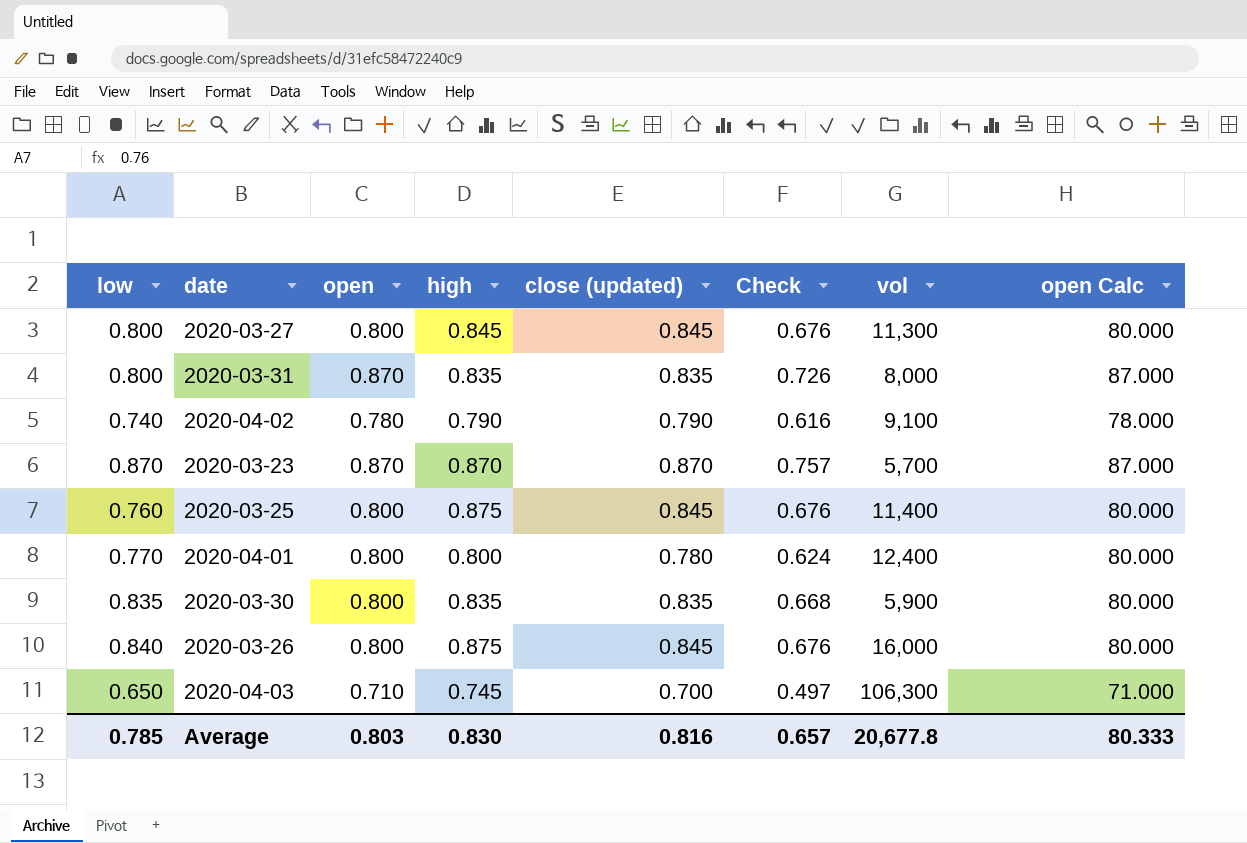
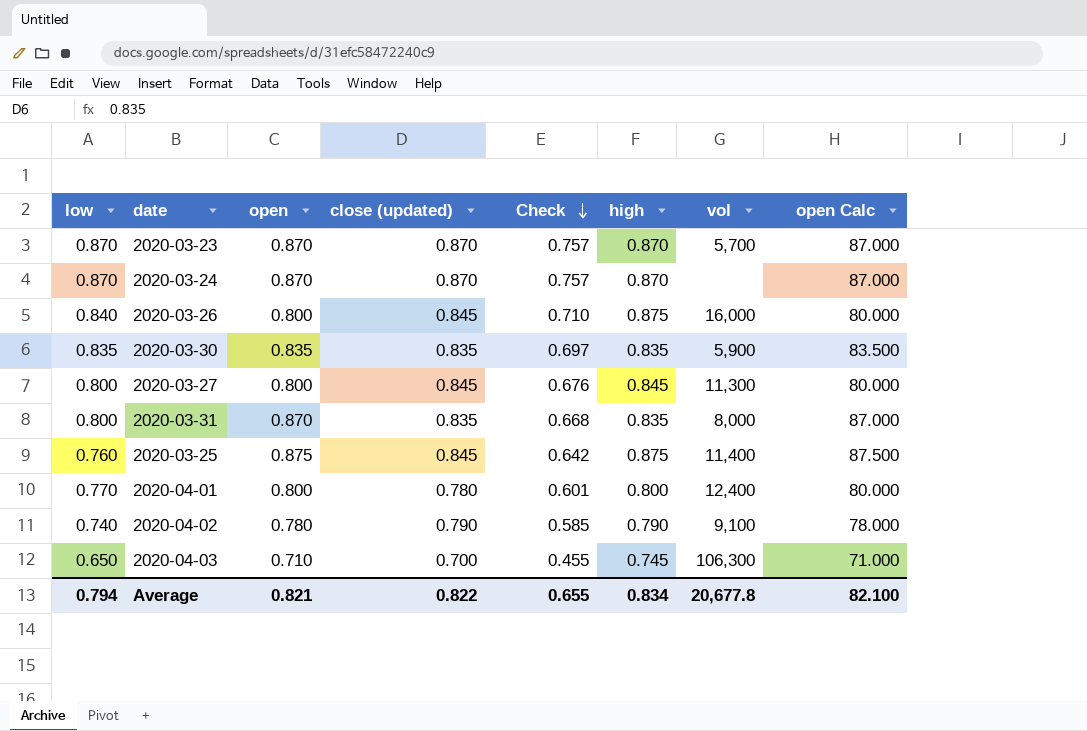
row order: none -> Check descending
column Check | formula: [open] * [close (updated)] -> [low] * [close (updated)]
column high | position: 4 -> 6
row 2020-03-24: none -> 0.870 | 0.870 | 0.870 | 0.757 | 0.870 | none | 87.000
2020-03-30 | open: 0.800 -> 0.835
2020-03-30 | open Calc: 80.000 -> 83.500
2020-03-25 | open: 0.800 -> 0.875
2020-03-25 | open Calc: 80.000 -> 87.500
Average | low: 0.785 -> 0.794
Average | open: 0.803 -> 0.821
Average | close (updated): 0.816 -> 0.822
Average | Check: 0.657 -> 0.655
Average | high: 0.830 -> 0.834
Average | open Calc: 80.333 -> 82.100

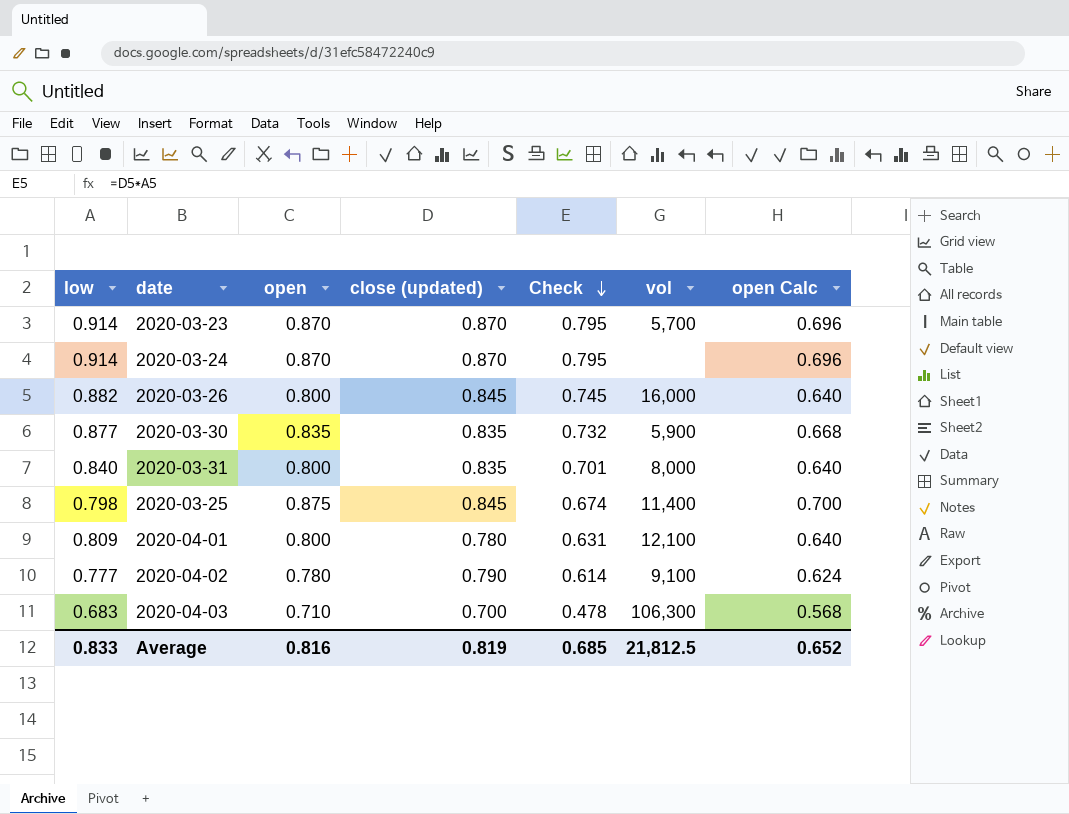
column high | position: 6 -> none
column open Calc | formula: [open] * 100 -> [open] * 0.8
row 2020-03-27: 0.800 | 0.800 | 0.845 | 0.676 | 0.845 | 11,300 | 80.000 -> none
2020-03-23 | low: 0.870 -> 0.914
2020-03-23 | Check: 0.757 -> 0.795
2020-03-24 | low: 0.870 -> 0.914
2020-03-24 | Check: 0.757 -> 0.795
2020-03-26 | low: 0.840 -> 0.882
2020-03-26 | Check: 0.710 -> 0.745
2020-03-30 | low: 0.835 -> 0.877
2020-03-30 | Check: 0.697 -> 0.732
2020-03-31 | low: 0.800 -> 0.840
2020-03-31 | open: 0.870 -> 0.800
2020-03-31 | Check: 0.668 -> 0.701
2020-03-25 | low: 0.760 -> 0.798
2020-03-25 | Check: 0.642 -> 0.674
2020-04-01 | low: 0.770 -> 0.809
2020-04-01 | Check: 0.601 -> 0.631
2020-04-01 | vol: 12,400 -> 12,100
2020-04-02 | low: 0.740 -> 0.777
2020-04-02 | Check: 0.585 -> 0.614
2020-04-03 | low: 0.650 -> 0.683
2020-04-03 | Check: 0.455 -> 0.478
Average | low: 0.794 -> 0.833
Average | open: 0.821 -> 0.816
Average | close (updated): 0.822 -> 0.819
Average | Check: 0.655 -> 0.685
Average | vol: 20,677.8 -> 21,812.5
Average | open Calc: 82.100 -> 0.652

